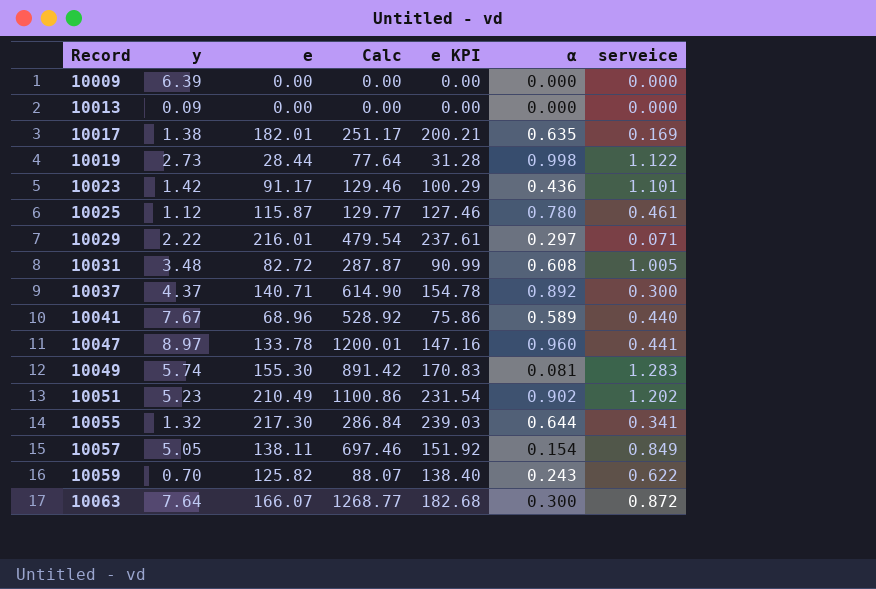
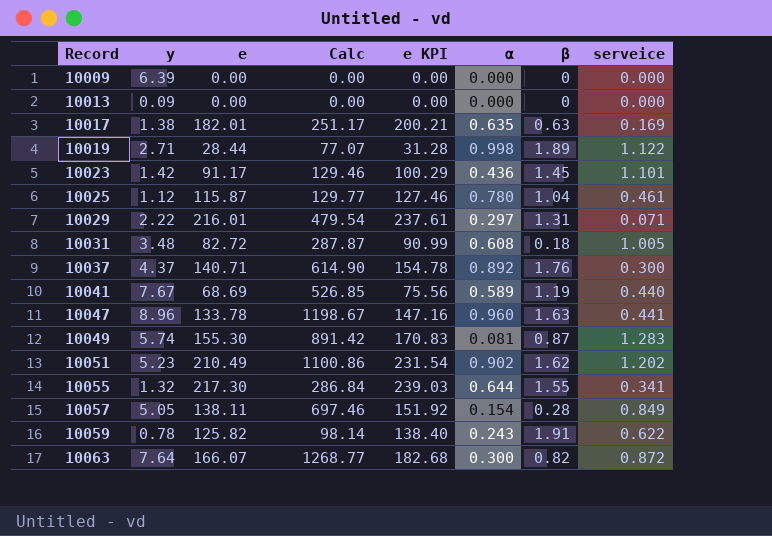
column β | position: none -> 7
10019 | y: 2.73 -> 2.71
10019 | Calc: 77.64 -> 77.07
10041 | e: 68.96 -> 68.69
10041 | Calc: 528.92 -> 526.85
10041 | e KPI: 75.86 -> 75.56
10047 | y: 8.97 -> 8.96
10047 | Calc: 1200.01 -> 1198.67
10059 | y: 0.70 -> 0.78
10059 | Calc: 88.07 -> 98.14

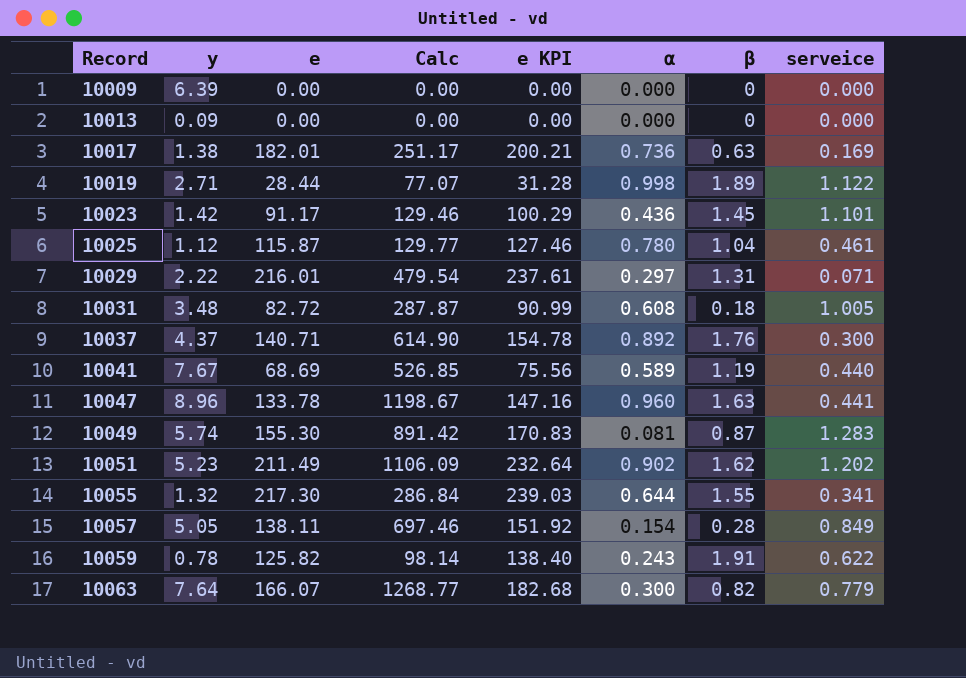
10017 | α: 0.635 -> 0.736
10051 | e: 210.49 -> 211.49
10051 | Calc: 1100.86 -> 1106.09
10051 | e KPI: 231.54 -> 232.64
10063 | serveice: 0.872 -> 0.779

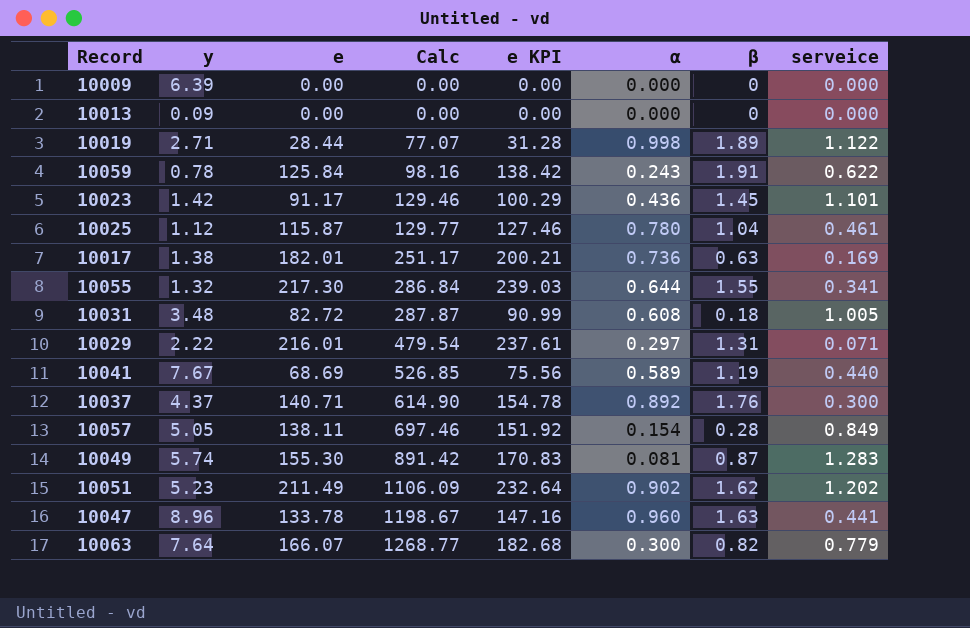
row order: Record ascending -> Calc ascending
10059 | e: 125.82 -> 125.84
10059 | Calc: 98.14 -> 98.16
10059 | e KPI: 138.40 -> 138.42

